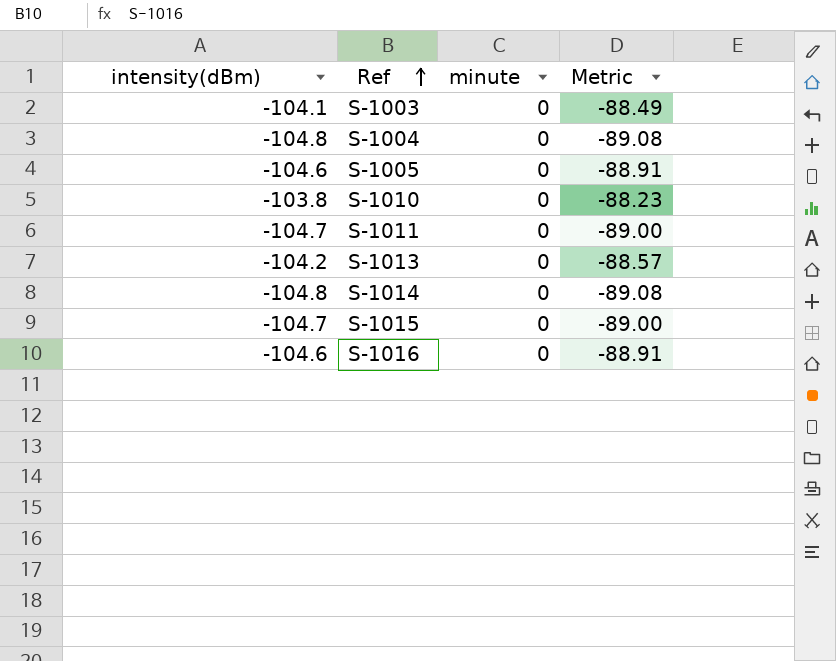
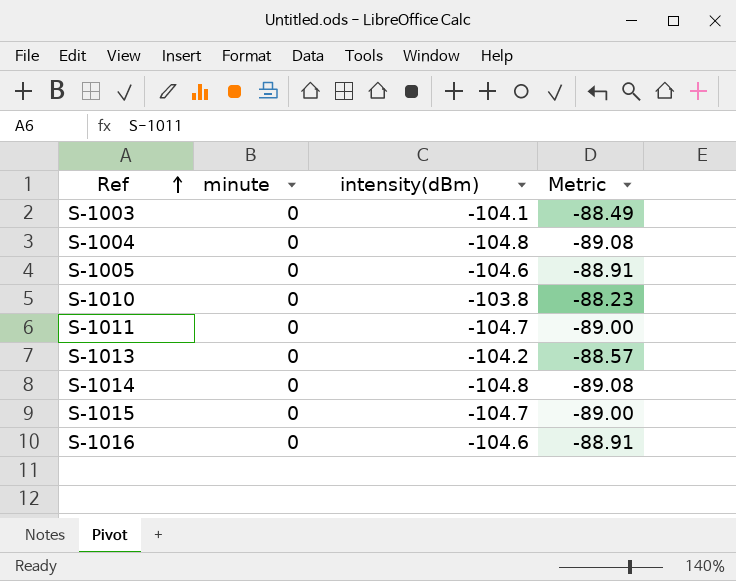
column intensity(dBm) | position: 1 -> 3

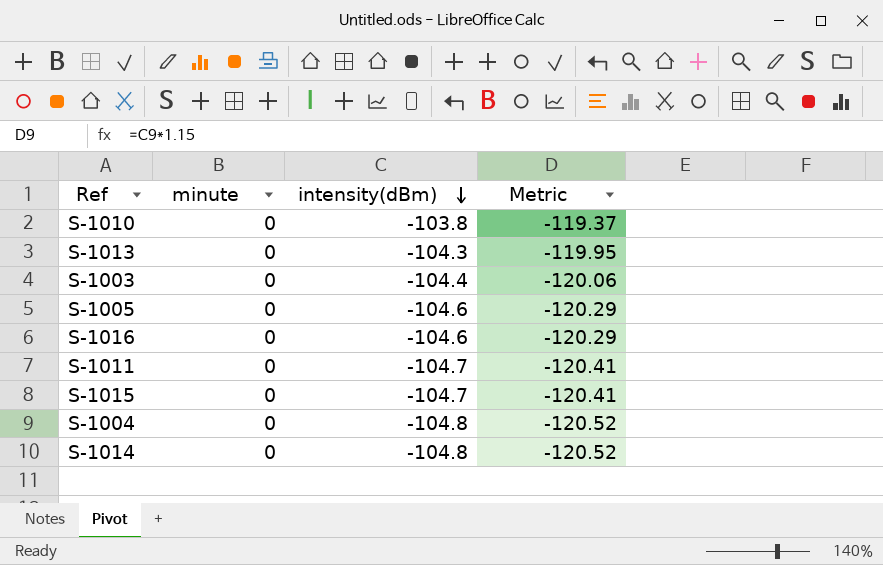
row order: Ref ascending -> intensity(dBm) descending
column Metric | formula: [intensity(dBm)] * 0.85 -> [intensity(dBm)] * 1.15
S-1013 | intensity(dBm): -104.2 -> -104.3
S-1003 | intensity(dBm): -104.1 -> -104.4

